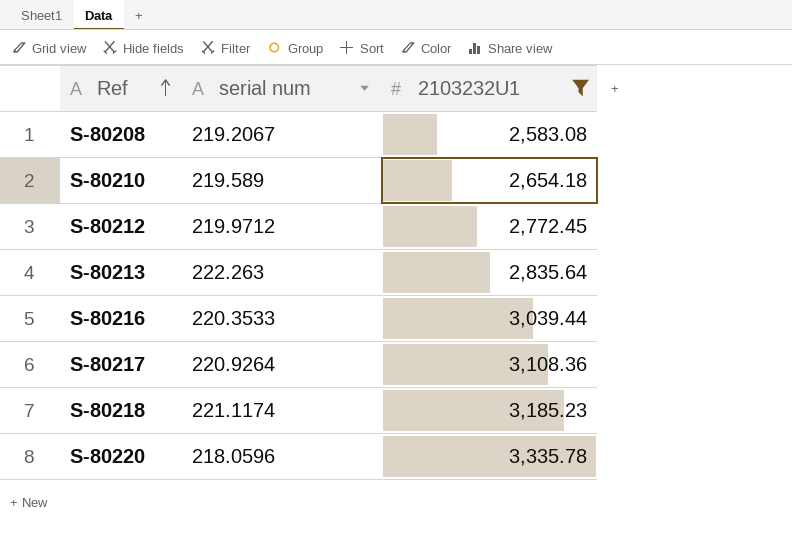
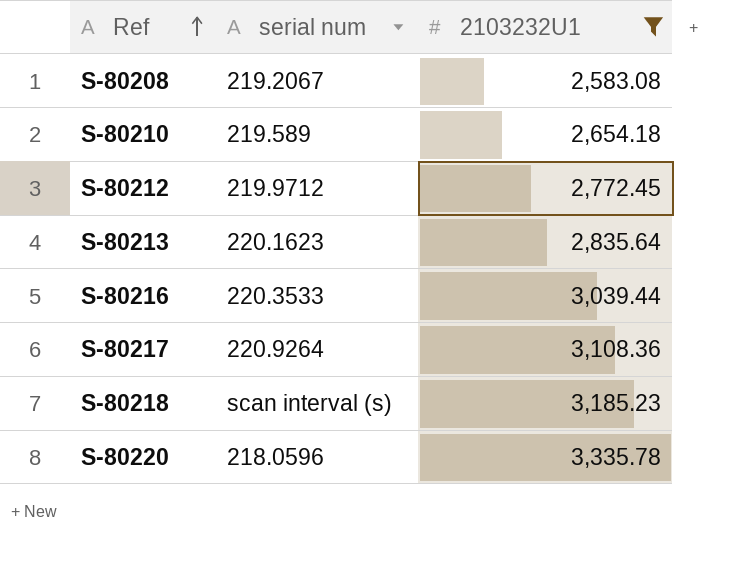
S-80213 | serial num: 222.263 -> 220.1623
S-80218 | serial num: 221.1174 -> scan interval (s)

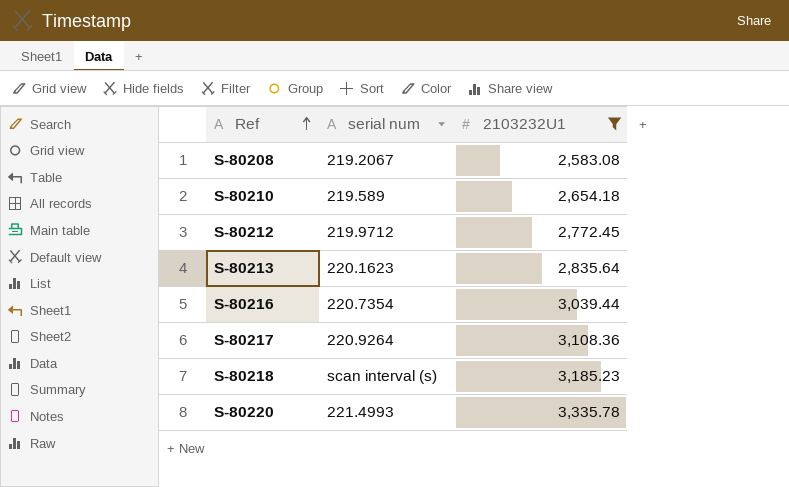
S-80216 | serial num: 220.3533 -> 220.7354
S-80220 | serial num: 218.0596 -> 221.4993

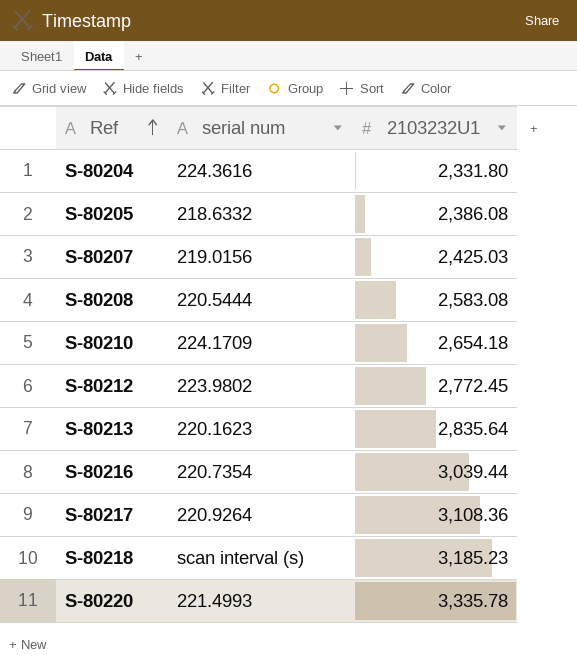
filter: 2103232U1 >= 2,583.08 -> none
S-80208 | serial num: 219.2067 -> 220.5444
S-80210 | serial num: 219.589 -> 224.1709
S-80212 | serial num: 219.9712 -> 223.9802

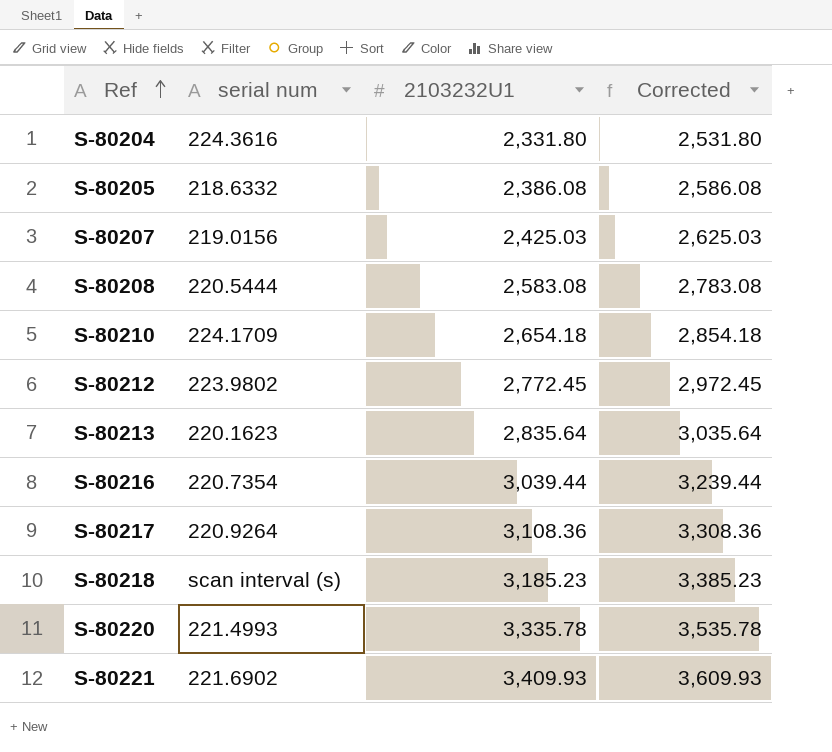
column Corrected | formula: none -> [2103232U1] + 200
row S-80221: none -> 221.6902 | 3,409.93 | 3,609.93

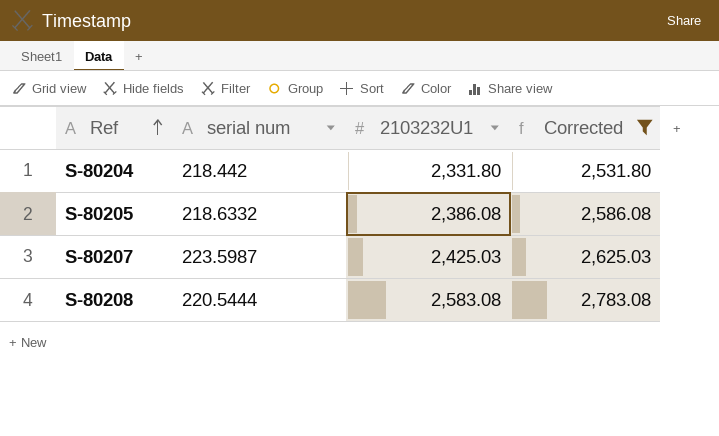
filter: none -> Corrected <= 2,783.08
S-80204 | serial num: 224.3616 -> 218.442
S-80207 | serial num: 219.0156 -> 223.5987

